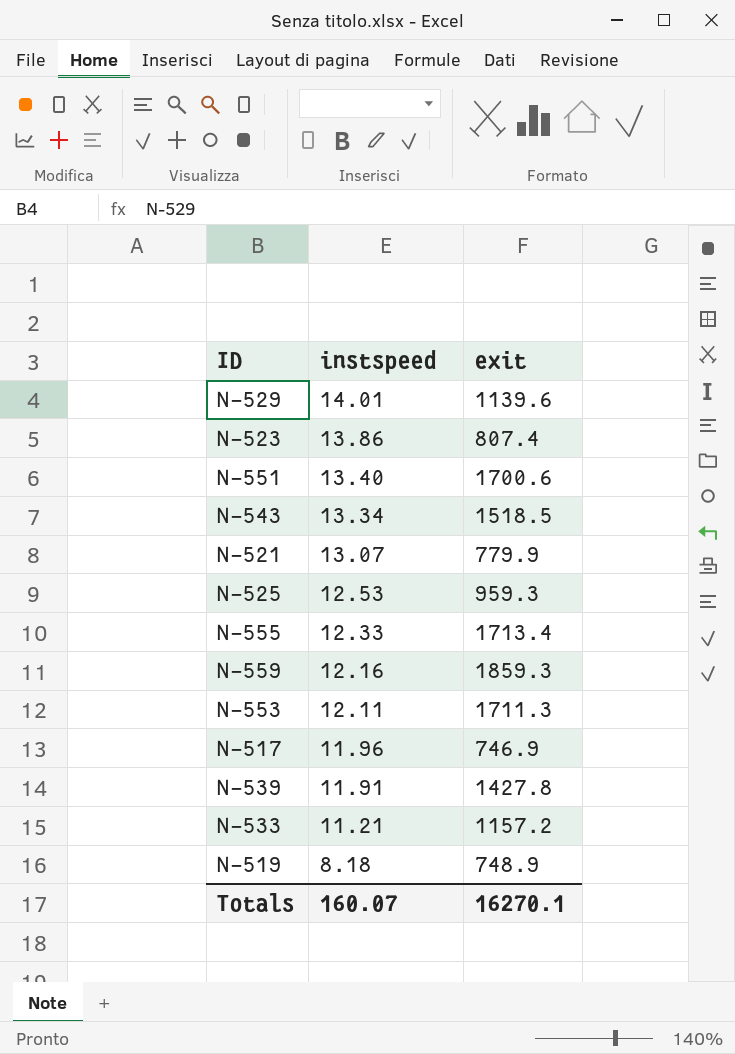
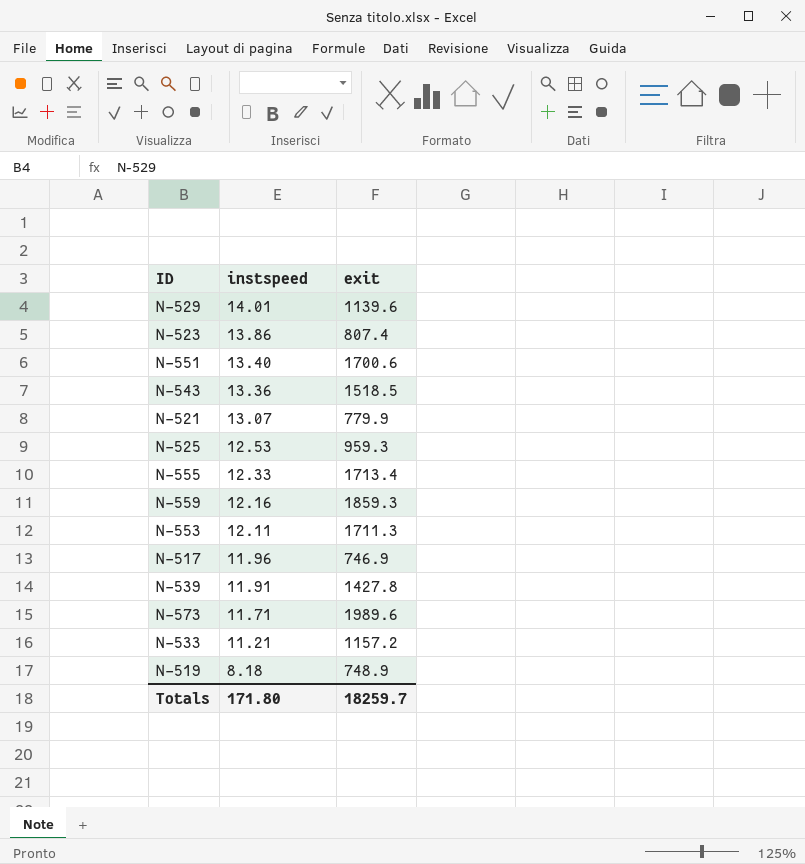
N-543 | instspeed: 13.34 -> 13.36
row N-573: none -> 11.71 | 1989.6
Totals | instspeed: 160.07 -> 171.80
Totals | exit: 16270.1 -> 18259.7

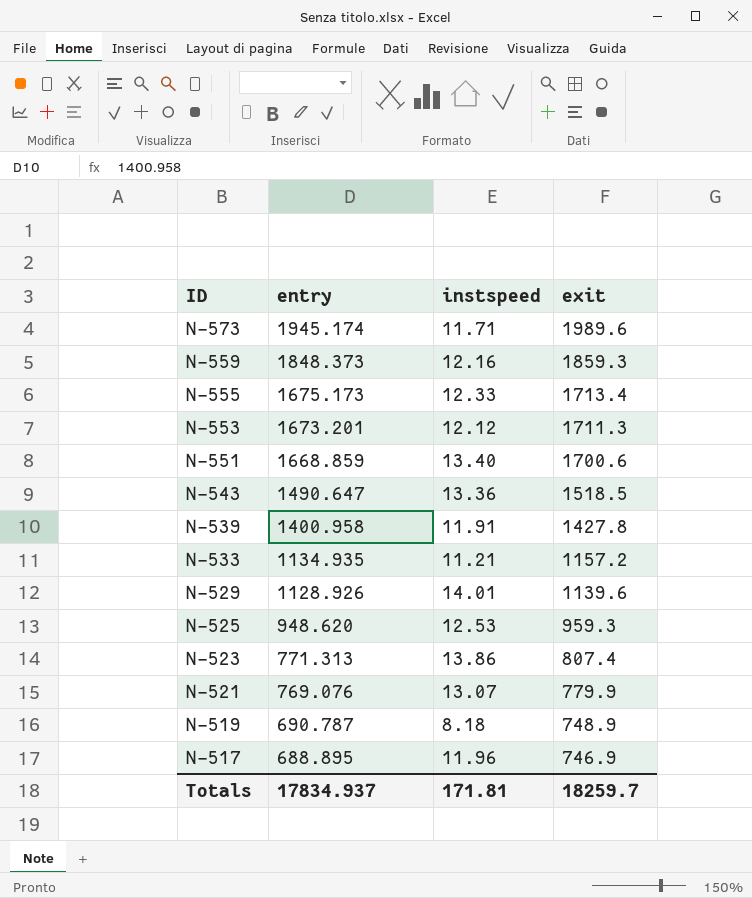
row order: instspeed descending -> ID descending
column entry | position: none -> 2
N-553 | instspeed: 12.11 -> 12.12
Totals | instspeed: 171.80 -> 171.81

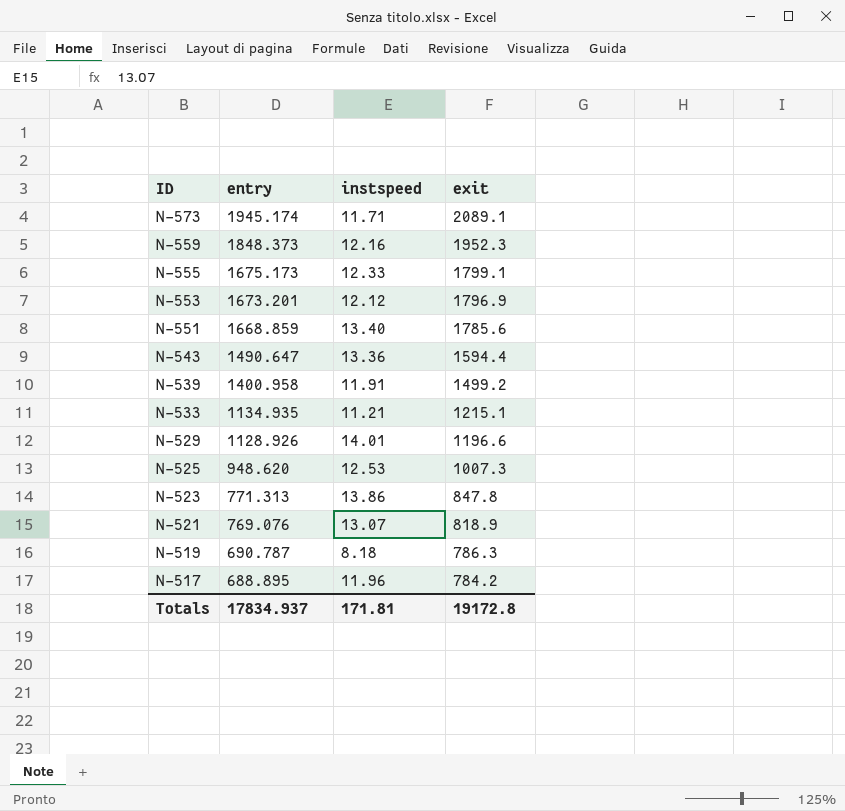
N-573 | exit: 1989.6 -> 2089.1
N-559 | exit: 1859.3 -> 1952.3
N-555 | exit: 1713.4 -> 1799.1
N-553 | exit: 1711.3 -> 1796.9
N-551 | exit: 1700.6 -> 1785.6
N-543 | exit: 1518.5 -> 1594.4
N-539 | exit: 1427.8 -> 1499.2
N-533 | exit: 1157.2 -> 1215.1
N-529 | exit: 1139.6 -> 1196.6
N-525 | exit: 959.3 -> 1007.3
N-523 | exit: 807.4 -> 847.8
N-521 | exit: 779.9 -> 818.9
N-519 | exit: 748.9 -> 786.3
N-517 | exit: 746.9 -> 784.2
Totals | exit: 18259.7 -> 19172.8

